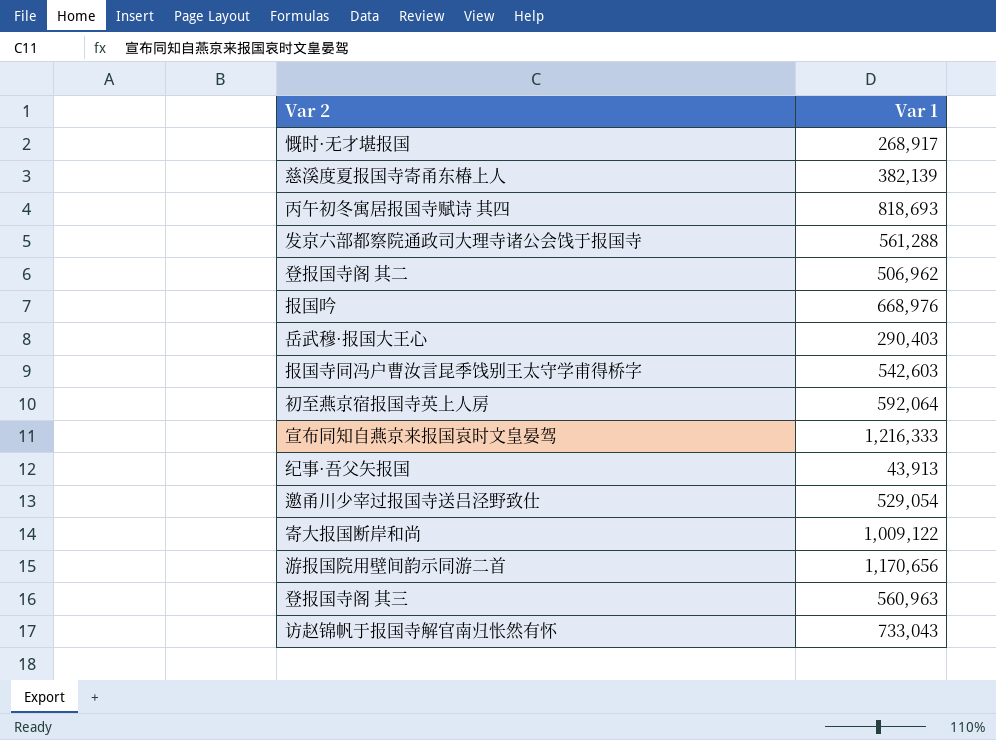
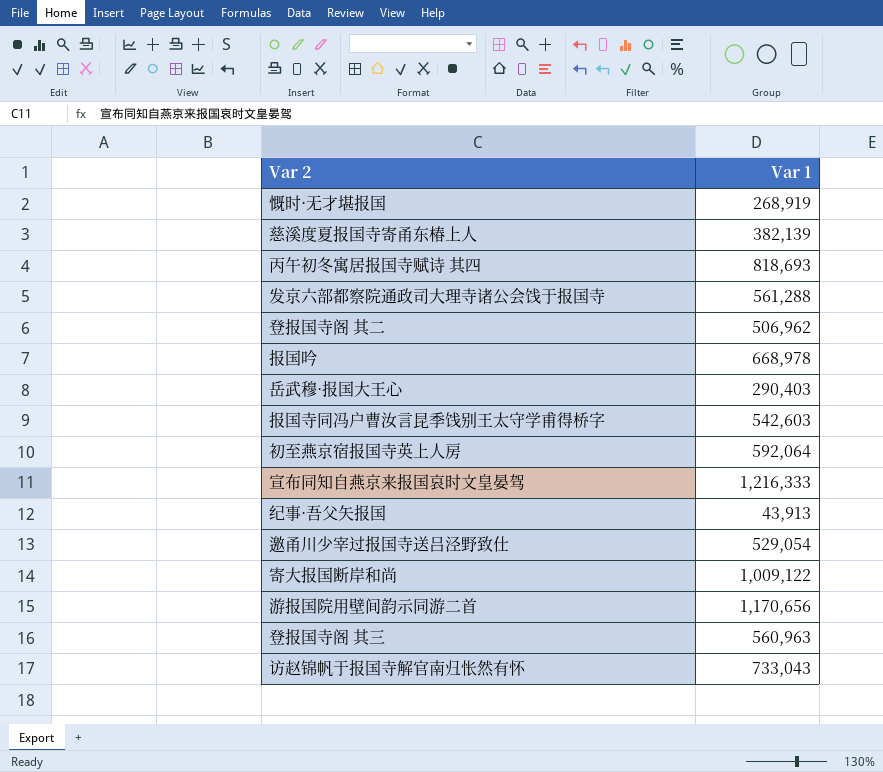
慨时·无才堪报国 | Var 1: 268,917 -> 268,919
报国吟 | Var 1: 668,976 -> 668,978

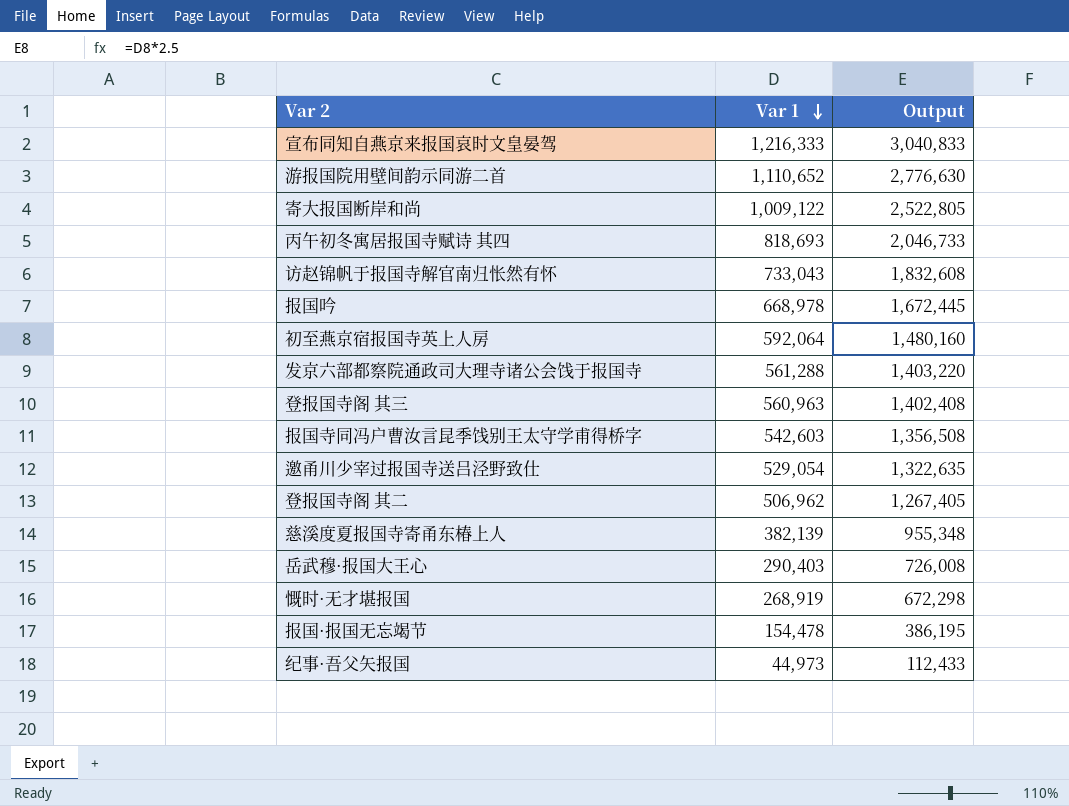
row order: none -> Var 1 descending
column Output | formula: none -> [Var 1] * 2.5
游报国院用壁间韵示同游二首 | Var 1: 1,170,656 -> 1,110,652
row 报国·报国无忘竭节: none -> 154,478 | 386,195
纪事·吾父矢报国 | Var 1: 43,913 -> 44,973

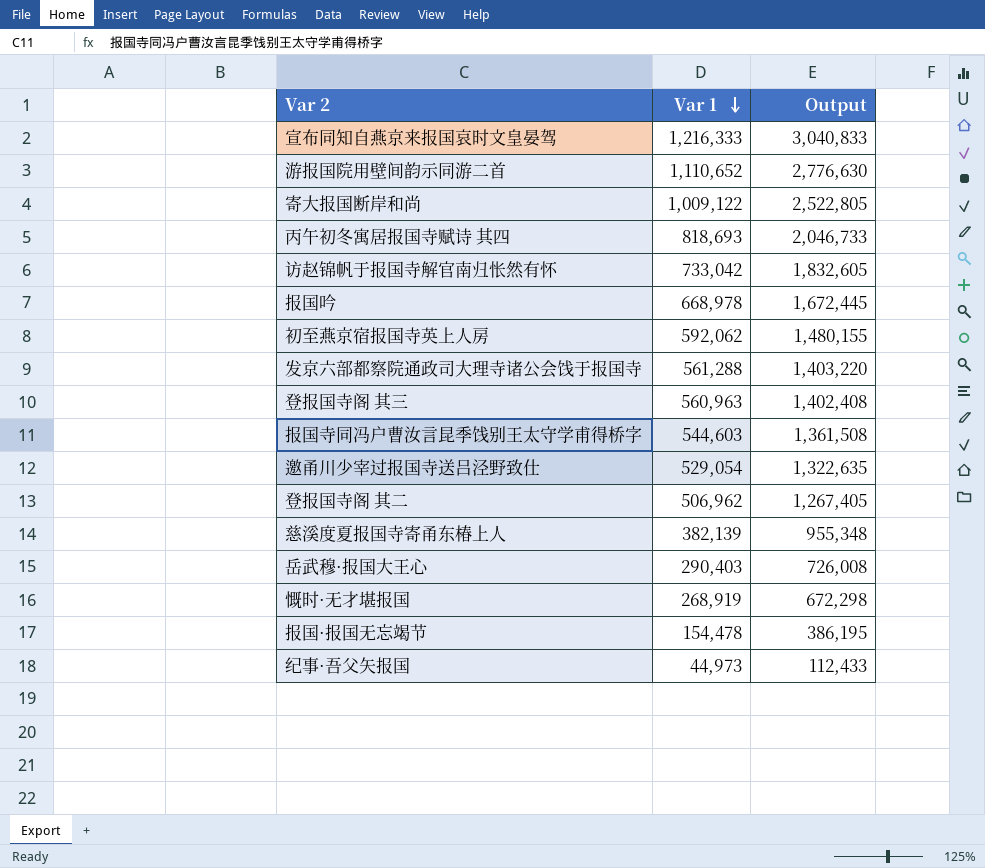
访赵锦帆于报国寺解官南归怅然有怀 | Var 1: 733,043 -> 733,042
访赵锦帆于报国寺解官南归怅然有怀 | Output: 1,832,608 -> 1,832,605
初至燕京宿报国寺英上人房 | Var 1: 592,064 -> 592,062
初至燕京宿报国寺英上人房 | Output: 1,480,160 -> 1,480,155
报国寺同冯户曹汝言昆季饯别王太守学甫得桥字 | Var 1: 542,603 -> 544,603
报国寺同冯户曹汝言昆季饯别王太守学甫得桥字 | Output: 1,356,508 -> 1,361,508

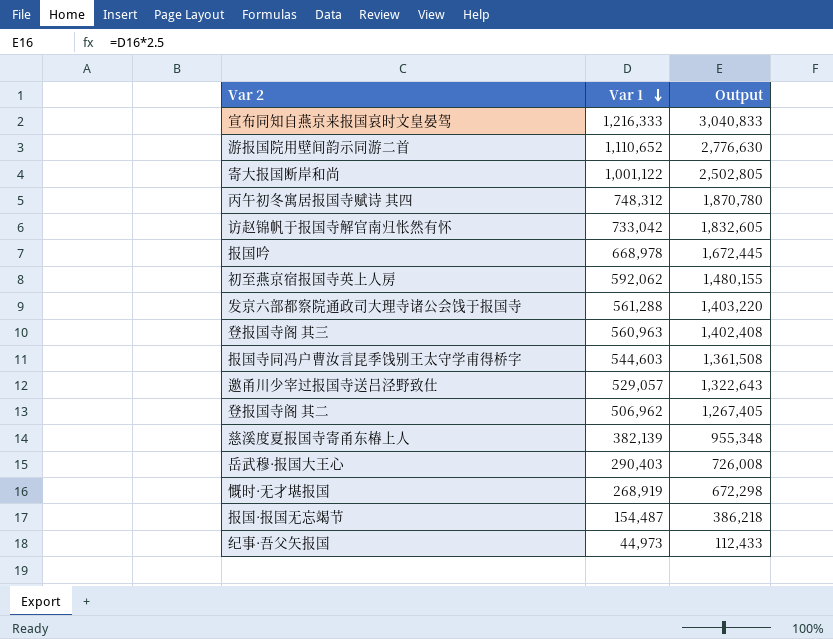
寄大报国断岸和尚 | Var 1: 1,009,122 -> 1,001,122
寄大报国断岸和尚 | Output: 2,522,805 -> 2,502,805
丙午初冬寓居报国寺赋诗 其四 | Var 1: 818,693 -> 748,312
丙午初冬寓居报国寺赋诗 其四 | Output: 2,046,733 -> 1,870,780
邀甬川少宰过报国寺送吕泾野致仕 | Var 1: 529,054 -> 529,057
邀甬川少宰过报国寺送吕泾野致仕 | Output: 1,322,635 -> 1,322,643
报国·报国无忘竭节 | Var 1: 154,478 -> 154,487
报国·报国无忘竭节 | Output: 386,195 -> 386,218

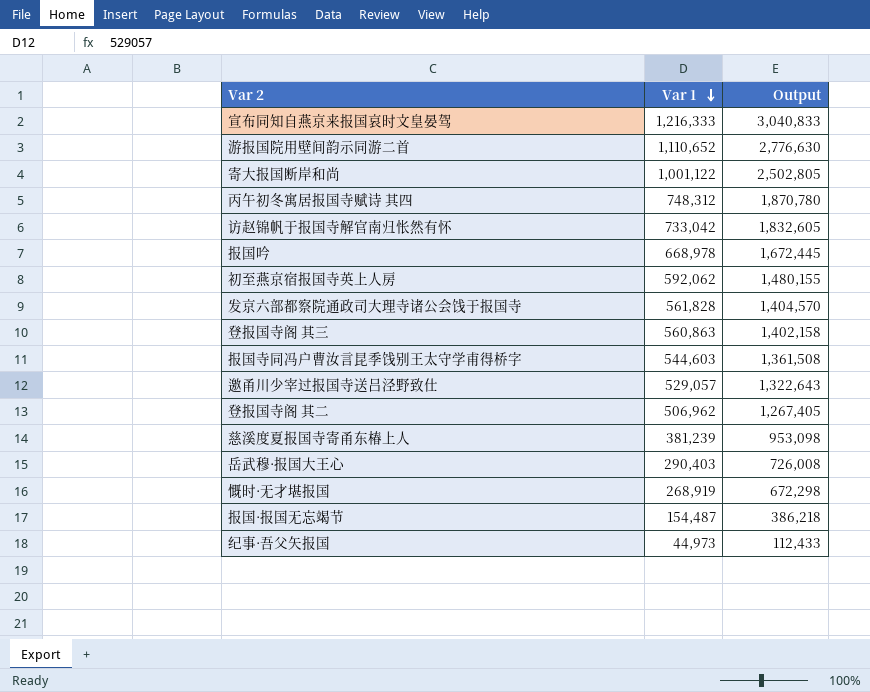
发京六部都察院通政司大理寺诸公会饯于报国寺 | Var 1: 561,288 -> 561,828
发京六部都察院通政司大理寺诸公会饯于报国寺 | Output: 1,403,220 -> 1,404,570
登报国寺阁 其三 | Var 1: 560,963 -> 560,863
登报国寺阁 其三 | Output: 1,402,408 -> 1,402,158
慈溪度夏报国寺寄甬东椿上人 | Var 1: 382,139 -> 381,239
慈溪度夏报国寺寄甬东椿上人 | Output: 955,348 -> 953,098

